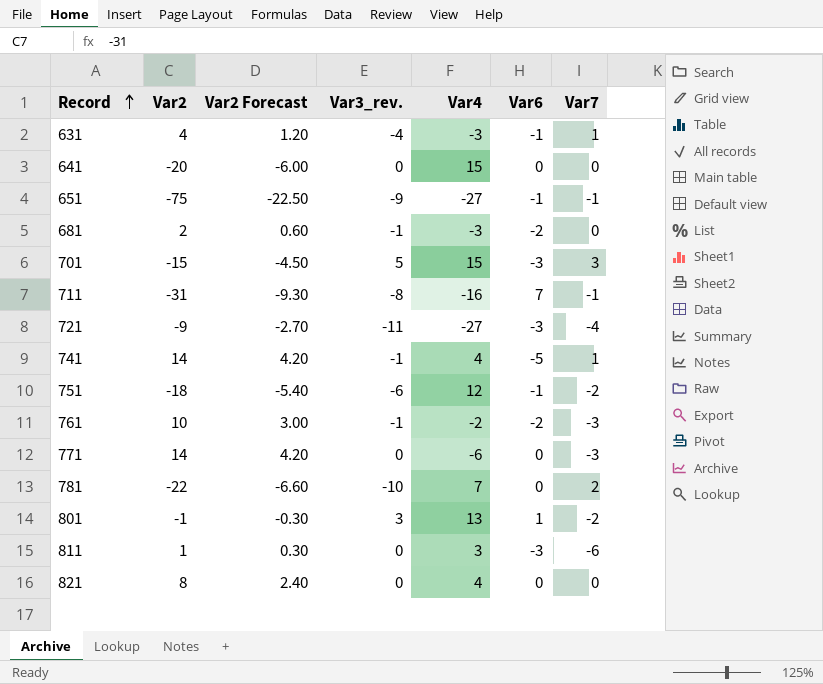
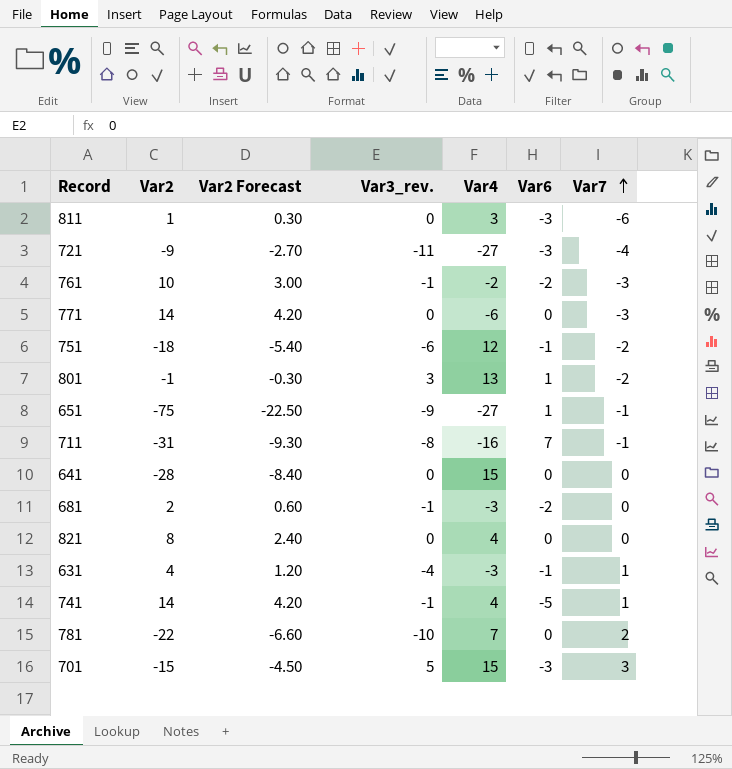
row order: Record ascending -> Var7 ascending
651 | Var6: -1 -> 1
641 | Var2: -20 -> -28
641 | Var2 Forecast: -6.00 -> -8.40

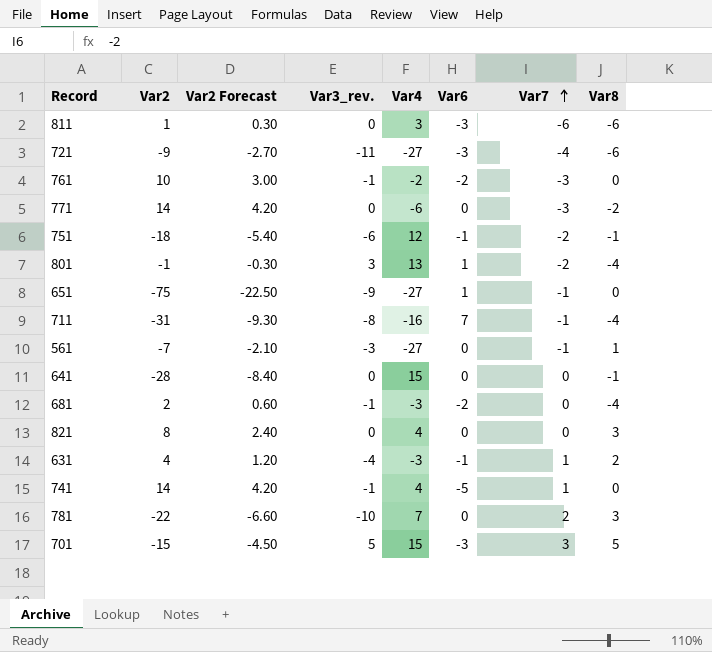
column Var8 | position: none -> 8
row 561: none -> -7 | -2.10 | -3 | -27 | 0 | -1 | 1

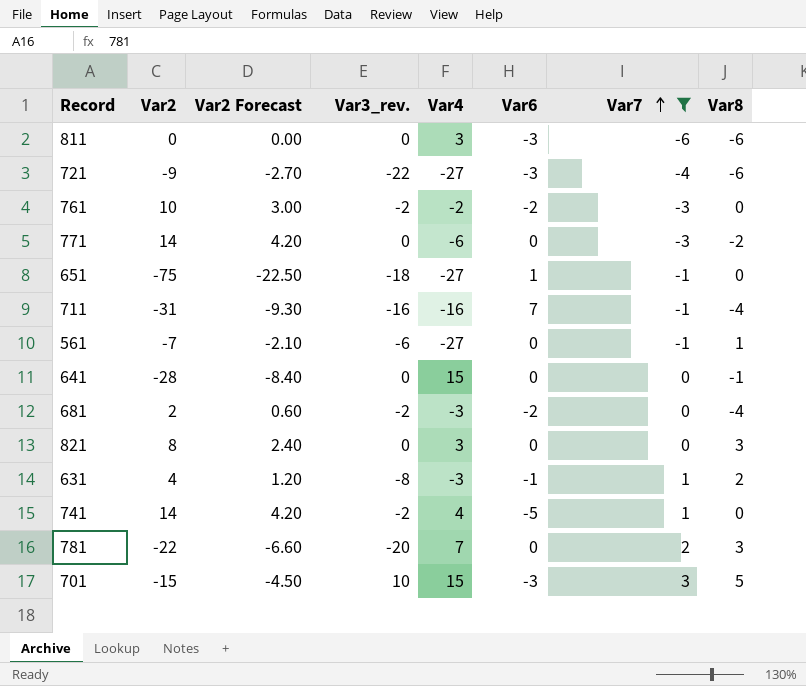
filter: none -> Var7 != -2
811 | Var2: 1 -> 0
811 | Var2 Forecast: 0.30 -> 0.00
721 | Var3_rev.: -11 -> -22
761 | Var3_rev.: -1 -> -2
651 | Var3_rev.: -9 -> -18
711 | Var3_rev.: -8 -> -16
561 | Var3_rev.: -3 -> -6
681 | Var3_rev.: -1 -> -2
821 | Var4: 4 -> 3
631 | Var3_rev.: -4 -> -8
741 | Var3_rev.: -1 -> -2
781 | Var3_rev.: -10 -> -20
701 | Var3_rev.: 5 -> 10

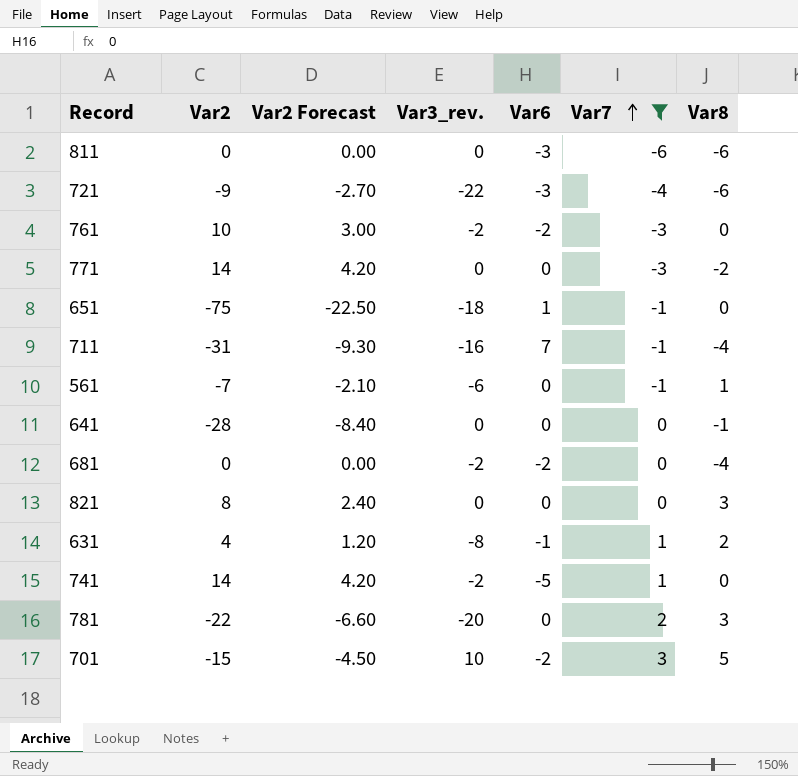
column Var4 | position: 5 -> none
681 | Var2: 2 -> 0
681 | Var2 Forecast: 0.60 -> 0.00
701 | Var6: -3 -> -2

